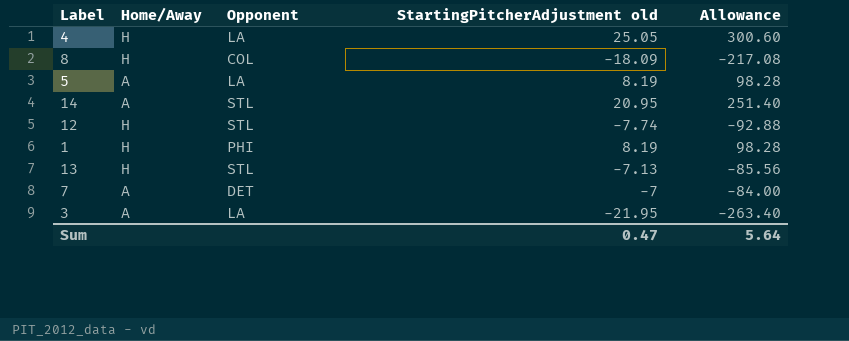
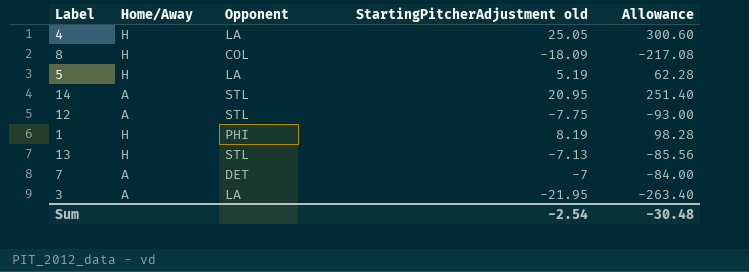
5 | Home/Away: A -> H
5 | StartingPitcherAdjustment old: 8.19 -> 5.19
5 | Allowance: 98.28 -> 62.28
12 | Home/Away: H -> A
12 | StartingPitcherAdjustment old: -7.74 -> -7.75
12 | Allowance: -92.88 -> -93.00
Sum | StartingPitcherAdjustment old: 0.47 -> -2.54
Sum | Allowance: 5.64 -> -30.48

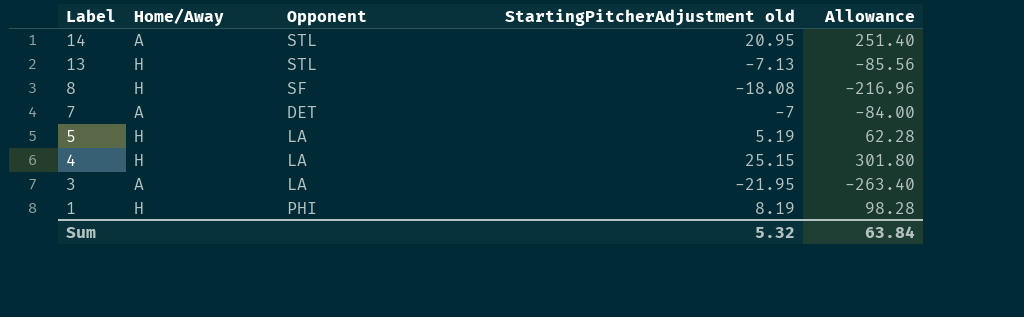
row order: none -> Label descending
row 12: A | STL | -7.75 | -93.00 -> none
8 | Opponent: COL -> SF
8 | StartingPitcherAdjustment old: -18.09 -> -18.08
8 | Allowance: -217.08 -> -216.96
4 | StartingPitcherAdjustment old: 25.05 -> 25.15
4 | Allowance: 300.60 -> 301.80
Sum | StartingPitcherAdjustment old: -2.54 -> 5.32
Sum | Allowance: -30.48 -> 63.84

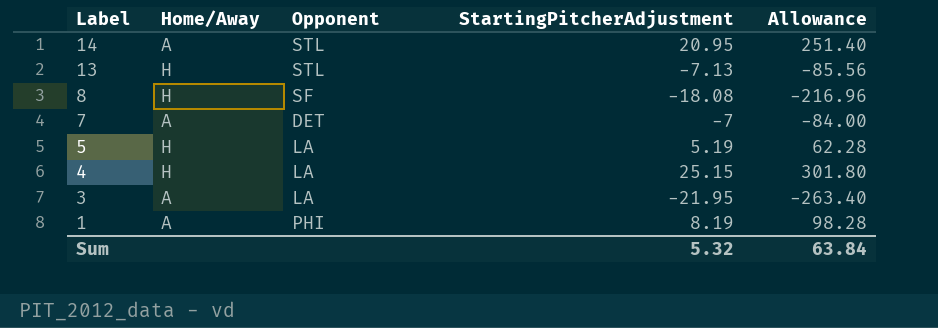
column name: StartingPitcherAdjustment old -> StartingPitcherAdjustment
1 | Home/Away: H -> A

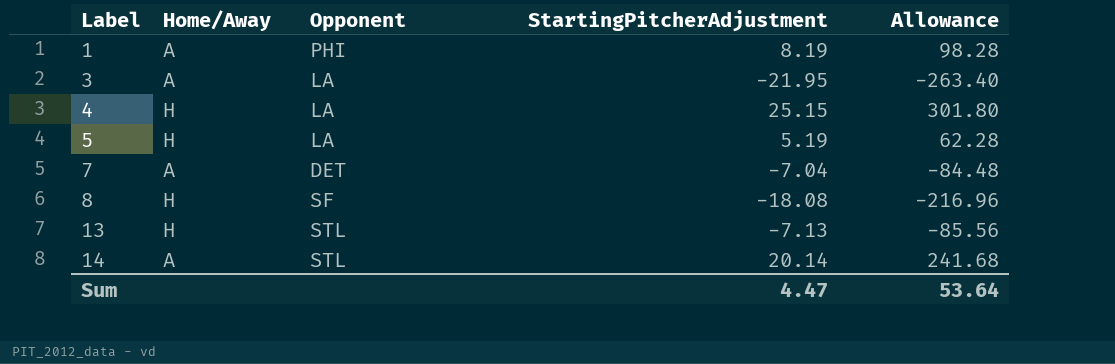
row order: Label descending -> Label ascending
7 | StartingPitcherAdjustment: -7 -> -7.04
7 | Allowance: -84.00 -> -84.48
14 | StartingPitcherAdjustment: 20.95 -> 20.14
14 | Allowance: 251.40 -> 241.68
Sum | StartingPitcherAdjustment: 5.32 -> 4.47
Sum | Allowance: 63.84 -> 53.64

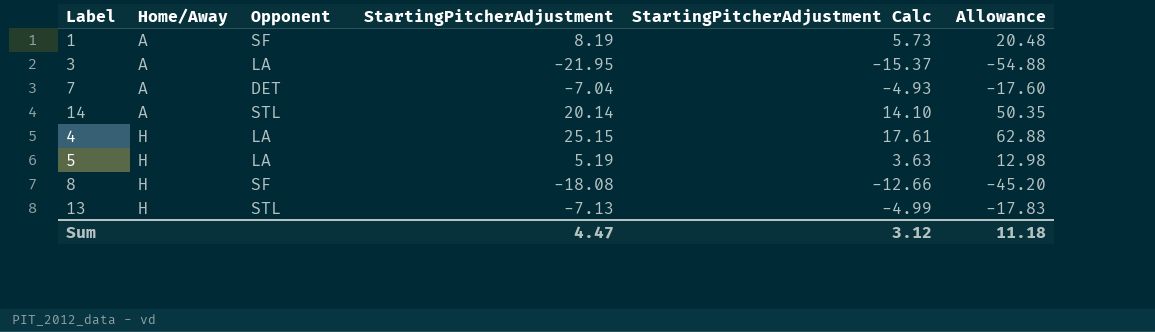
row order: Label ascending -> Home/Away ascending
column StartingPitcherAdjustment Calc | formula: none -> [StartingPitcherAdjustment] * 0.7
column Allowance | formula: [StartingPitcherAdjustment] * 12 -> [StartingPitcherAdjustment] * 2.5
1 | Opponent: PHI -> SF
Sum | Allowance: 53.64 -> 11.18

